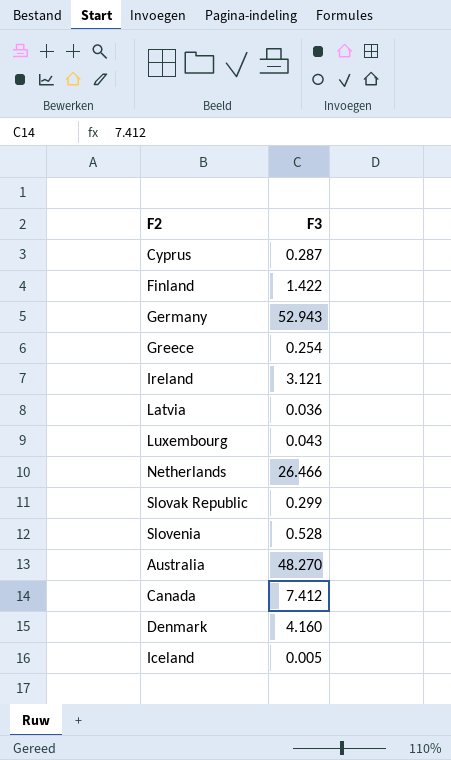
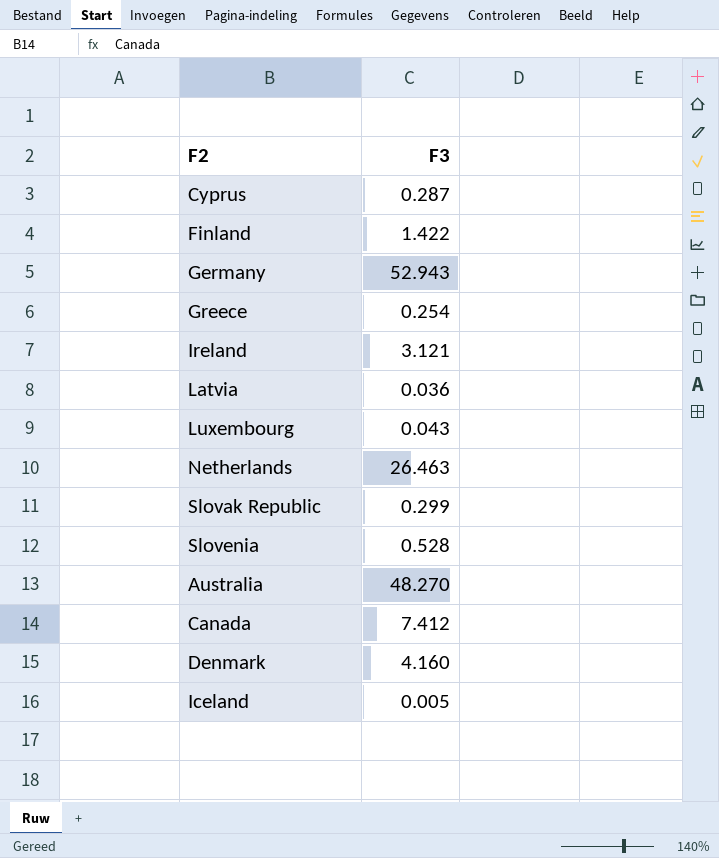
Netherlands | F3: 26.466 -> 26.463

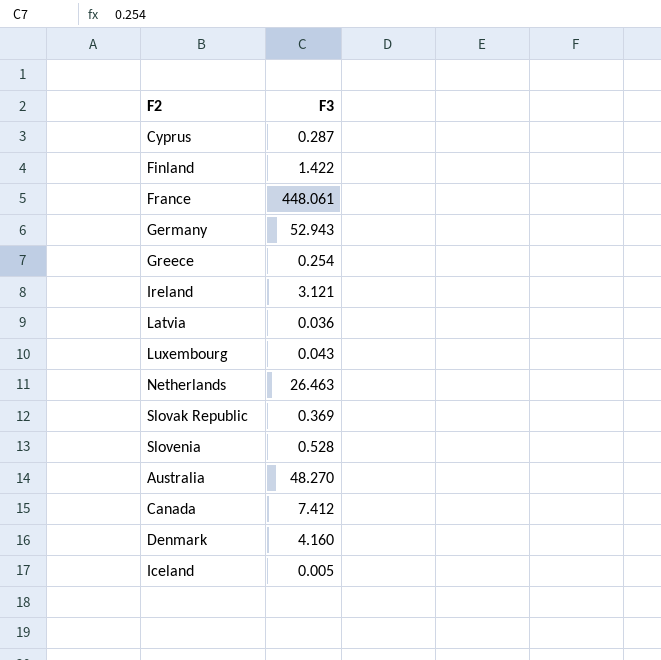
row France: none -> 448.061
Slovak Republic | F3: 0.299 -> 0.369

